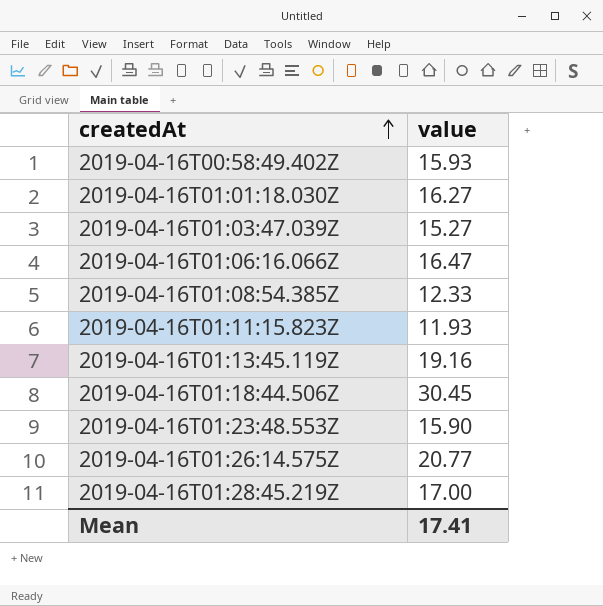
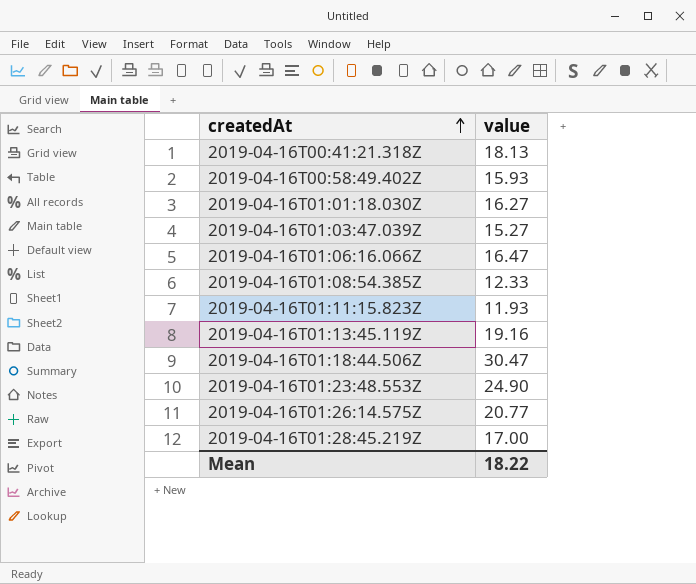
row 2019-04-16T00:41:21.318Z: none -> 18.13
2019-04-16T01:18:44.506Z | value: 30.45 -> 30.47
2019-04-16T01:23:48.553Z | value: 15.90 -> 24.90
Mean | value: 17.41 -> 18.22

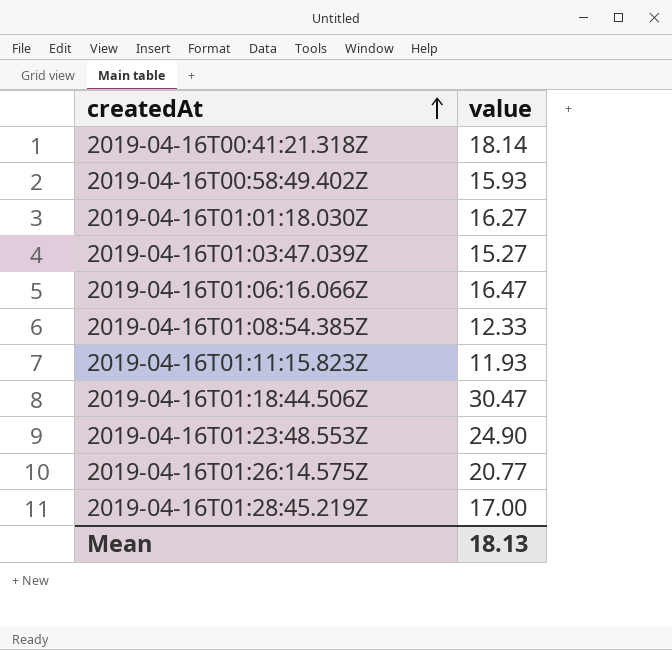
row 2019-04-16T01:13:45.119Z: 19.16 -> none
2019-04-16T00:41:21.318Z | value: 18.13 -> 18.14
Mean | value: 18.22 -> 18.13

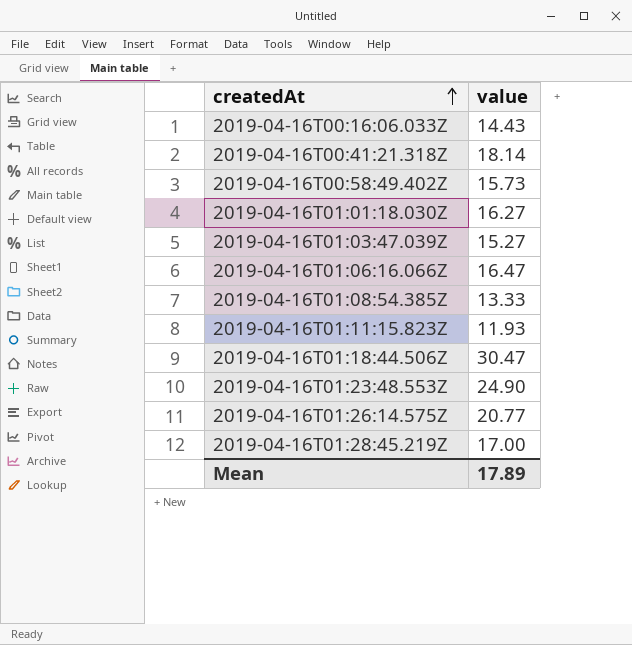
row 2019-04-16T00:16:06.033Z: none -> 14.43
2019-04-16T00:58:49.402Z | value: 15.93 -> 15.73
2019-04-16T01:08:54.385Z | value: 12.33 -> 13.33
Mean | value: 18.13 -> 17.89

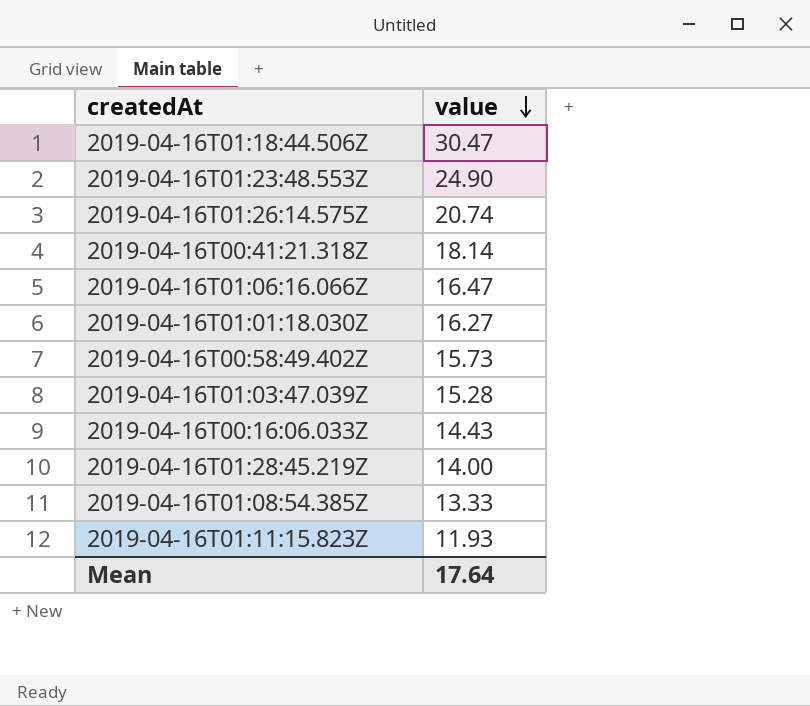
row order: createdAt ascending -> value descending
2019-04-16T01:26:14.575Z | value: 20.77 -> 20.74
2019-04-16T01:03:47.039Z | value: 15.27 -> 15.28
2019-04-16T01:28:45.219Z | value: 17.00 -> 14.00
Mean | value: 17.89 -> 17.64

